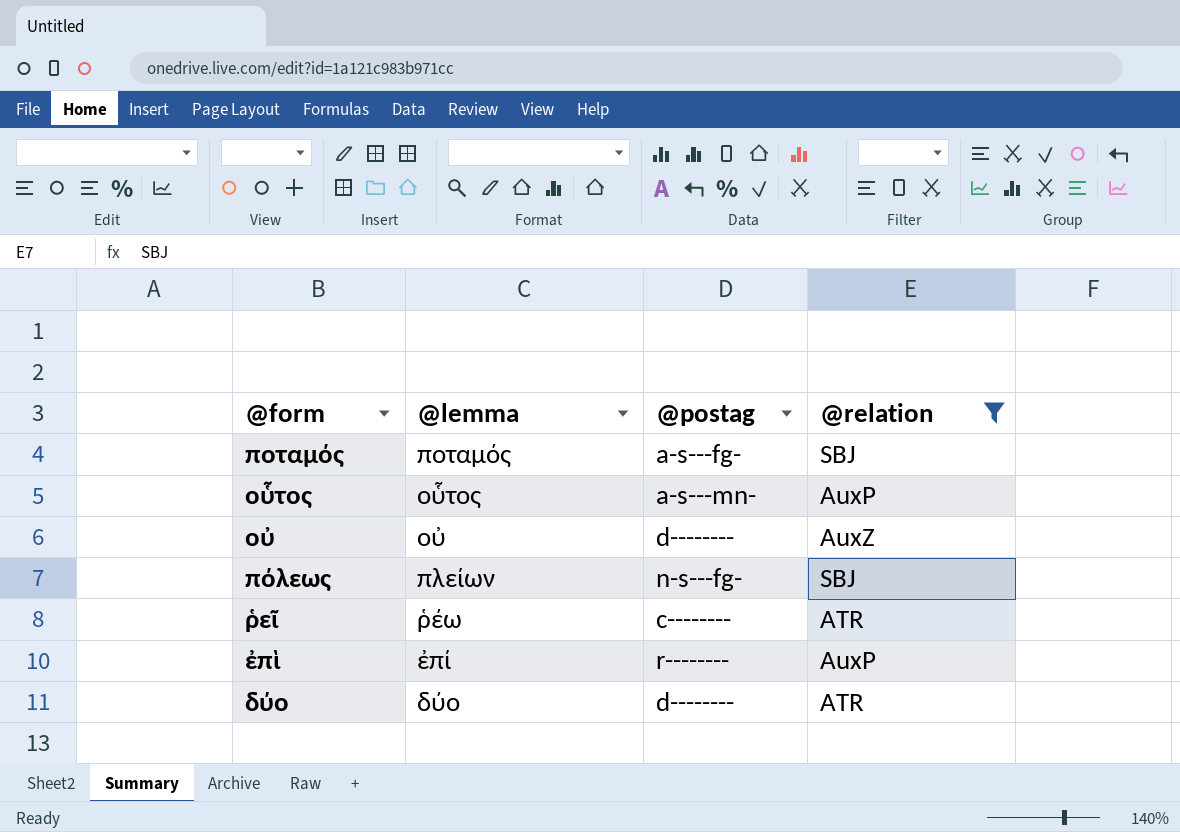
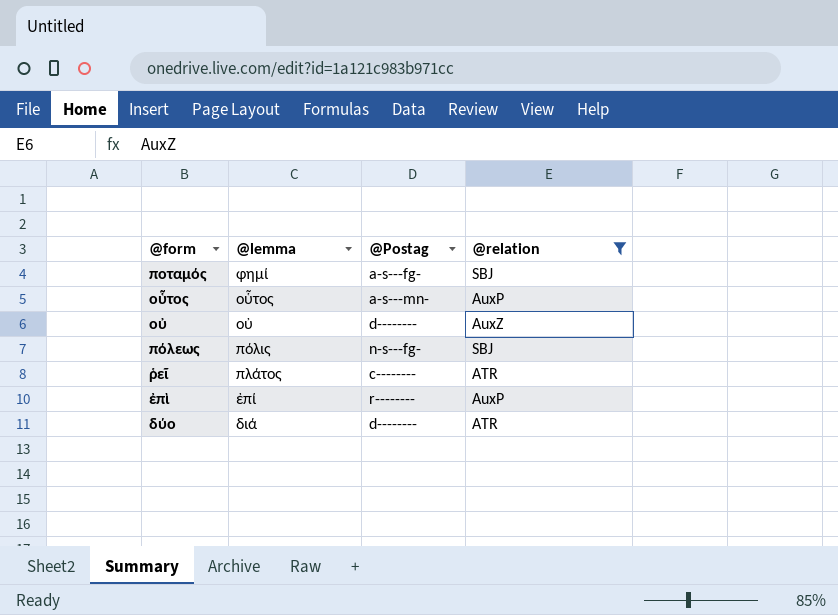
column name: @postag -> @Postag
ποταμός | @lemma: ποταμός -> φημί
πόλεως | @lemma: πλείων -> πόλις
ῥεῖ | @lemma: ῥέω -> πλάτος
δύο | @lemma: δύο -> διά

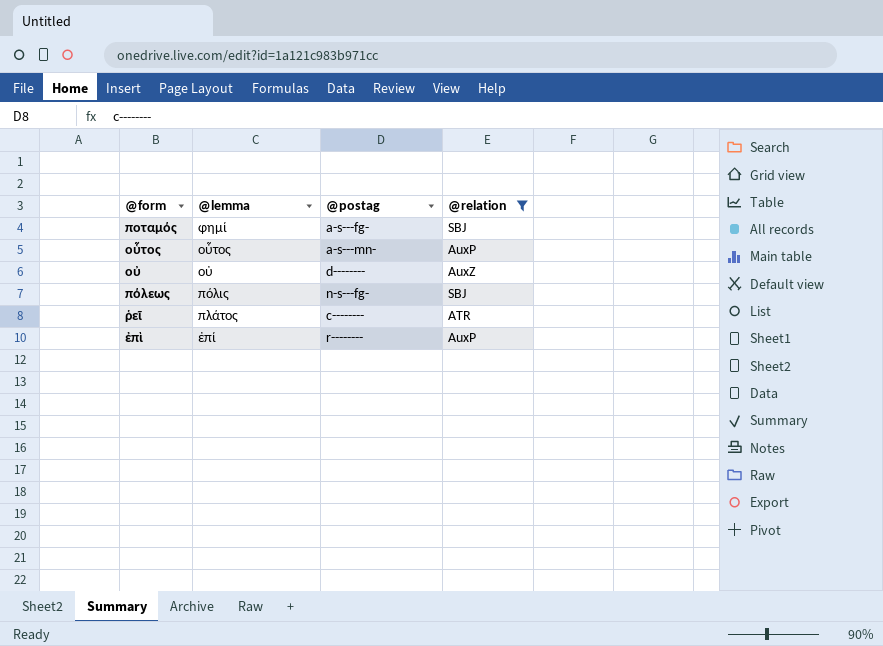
column name: @Postag -> @postag
row δύο: διά | d-------- | ATR -> none

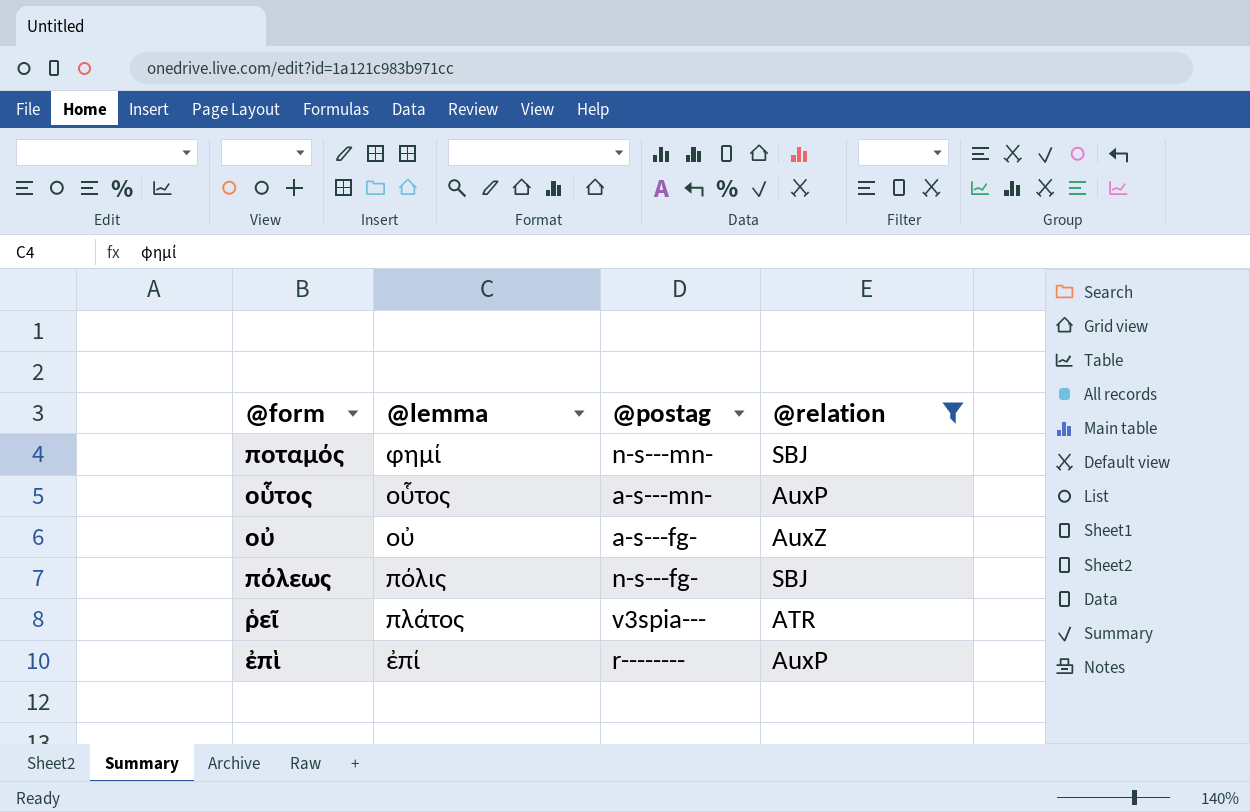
ποταμός | @postag: a-s---fg- -> n-s---mn-
οὐ | @postag: d-------- -> a-s---fg-
ῥεῖ | @postag: c-------- -> v3spia---

